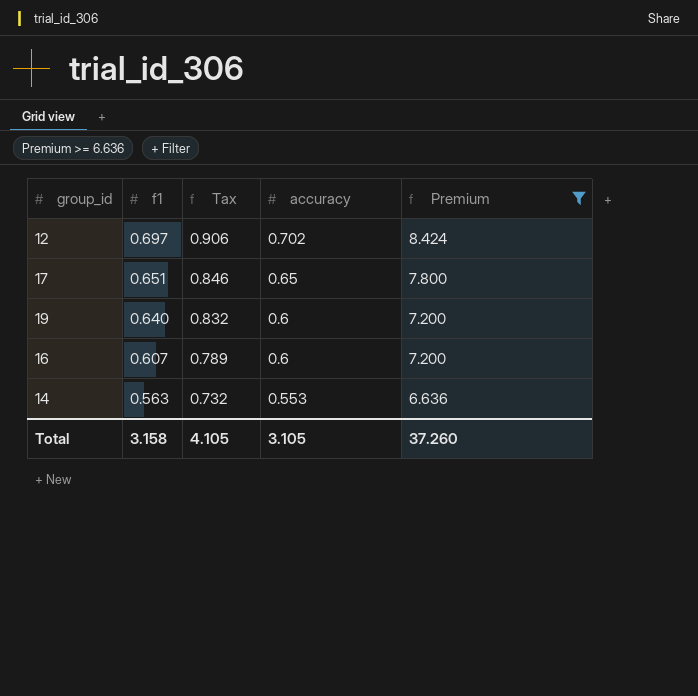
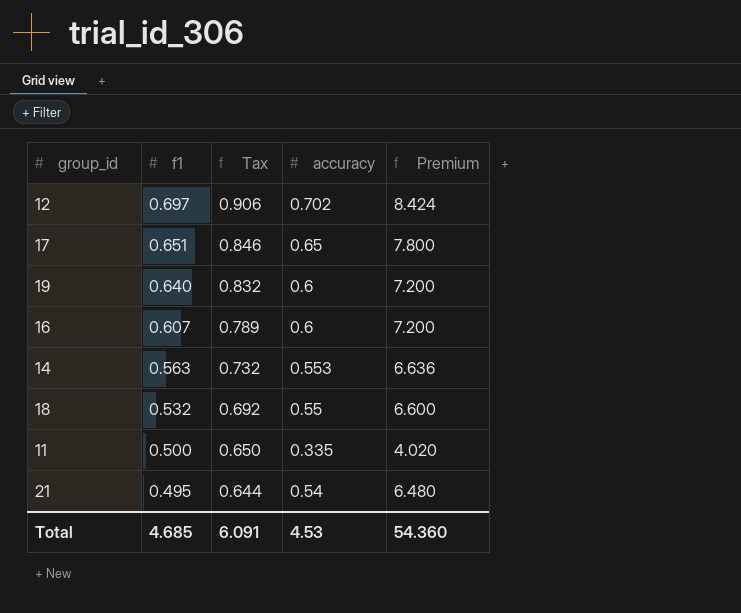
filter: Premium >= 6.636 -> none
Total | f1: 3.158 -> 4.685
Total | Tax: 4.105 -> 6.091
Total | accuracy: 3.105 -> 4.53
Total | Premium: 37.260 -> 54.360

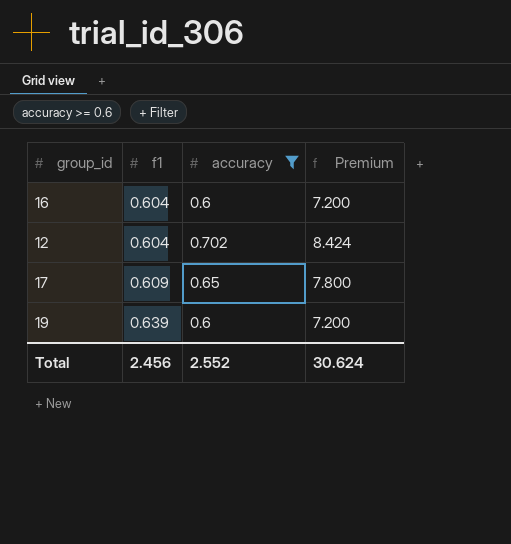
filter: none -> accuracy >= 0.6
row order: f1 descending -> f1 ascending
column Tax | formula: [f1] * 1.3 -> none
16 | f1: 0.607 -> 0.604
12 | f1: 0.697 -> 0.604
17 | f1: 0.651 -> 0.609
19 | f1: 0.640 -> 0.639
Total | f1: 4.685 -> 2.456
Total | accuracy: 4.53 -> 2.552
Total | Premium: 54.360 -> 30.624

